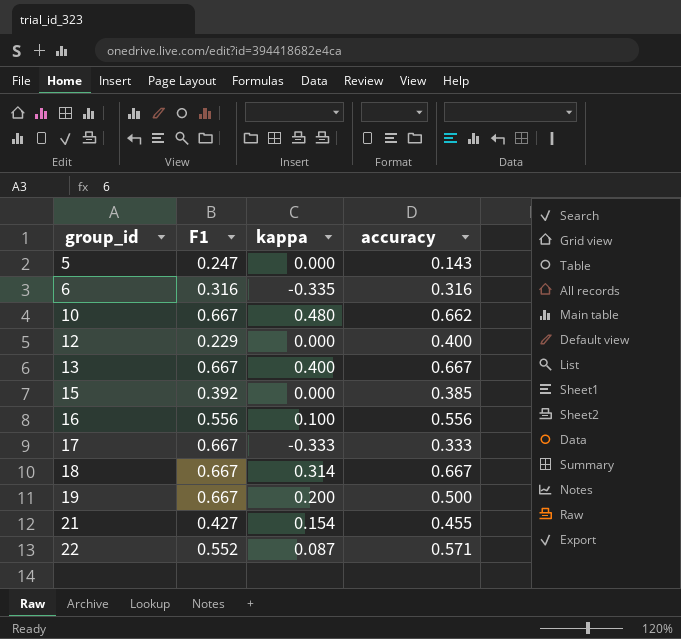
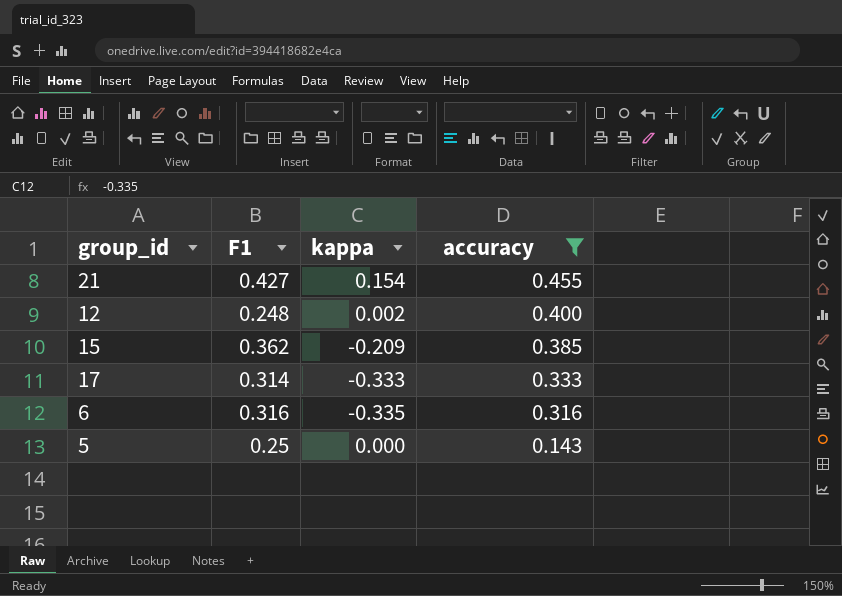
filter: none -> accuracy <= 0.455
row order: group_id ascending -> accuracy descending
12 | F1: 0.229 -> 0.248
12 | kappa: 0.000 -> 0.002
15 | F1: 0.392 -> 0.362
15 | kappa: 0.000 -> -0.209
17 | F1: 0.667 -> 0.314
5 | F1: 0.247 -> 0.25

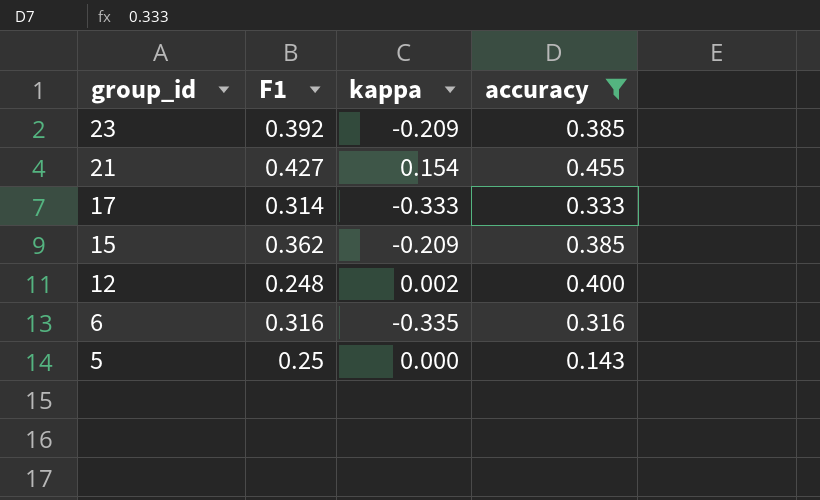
row order: accuracy descending -> group_id descending
row 23: none -> 0.392 | -0.209 | 0.385

